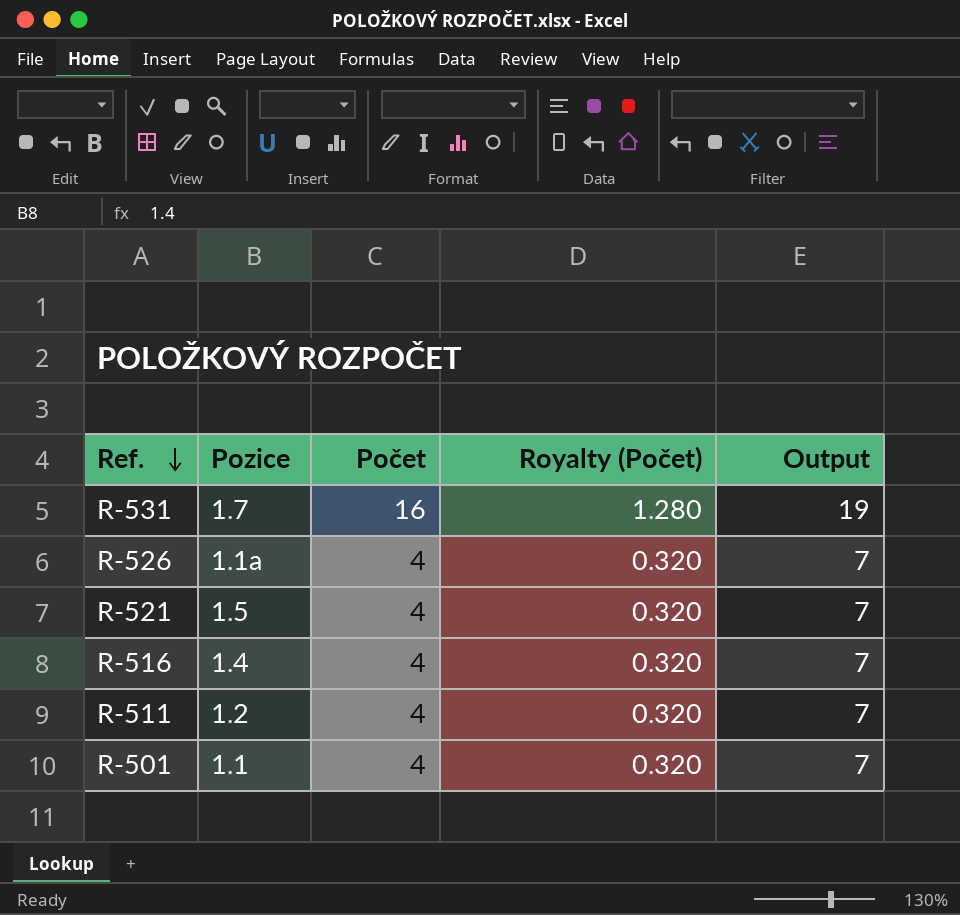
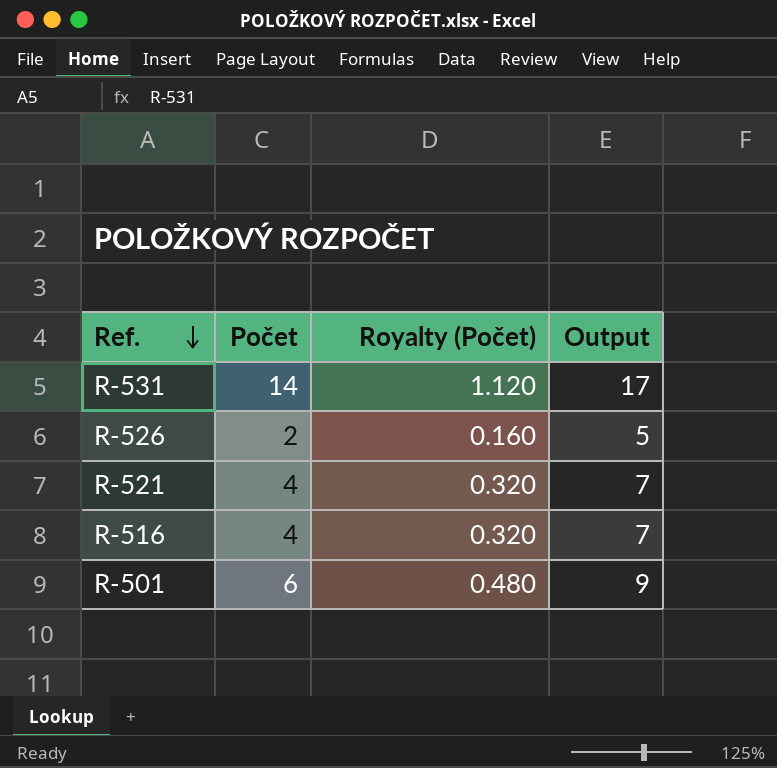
column Pozice | position: 2 -> none
row R-511: 1.2 | 4 | 0.320 | 7 -> none
R-531 | Počet: 16 -> 14
R-531 | Royalty (Počet): 1.280 -> 1.120
R-531 | Output: 19 -> 17
R-526 | Počet: 4 -> 2
R-526 | Royalty (Počet): 0.320 -> 0.160
R-526 | Output: 7 -> 5
R-501 | Počet: 4 -> 6
R-501 | Royalty (Počet): 0.320 -> 0.480
R-501 | Output: 7 -> 9

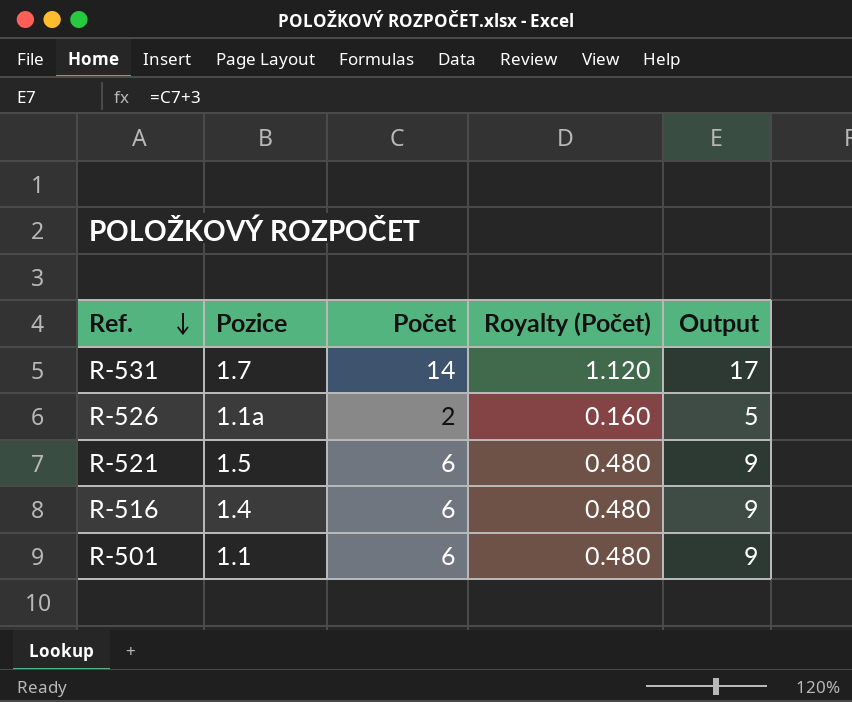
column Pozice | position: none -> 2
R-521 | Počet: 4 -> 6
R-521 | Royalty (Počet): 0.320 -> 0.480
R-521 | Output: 7 -> 9
R-516 | Počet: 4 -> 6
R-516 | Royalty (Počet): 0.320 -> 0.480
R-516 | Output: 7 -> 9

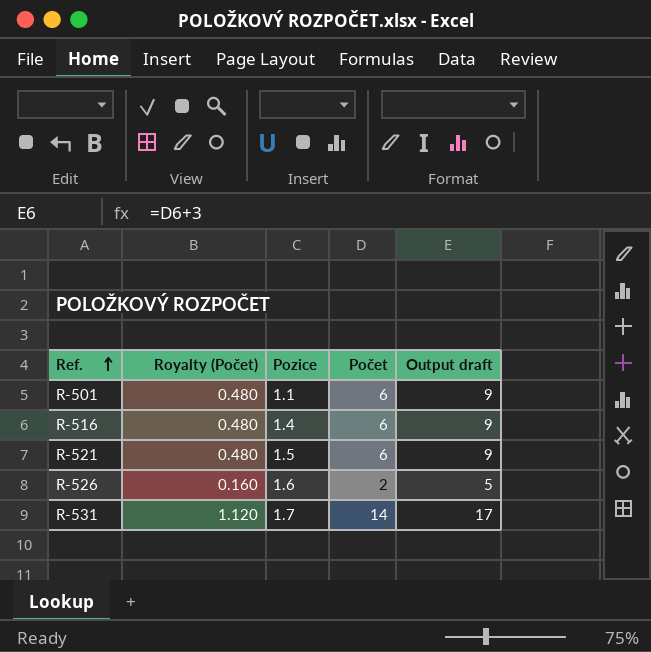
row order: Ref. descending -> Ref. ascending
column Royalty (Počet) | position: 4 -> 2
column name: Output -> Output draft
R-526 | Pozice: 1.1a -> 1.6

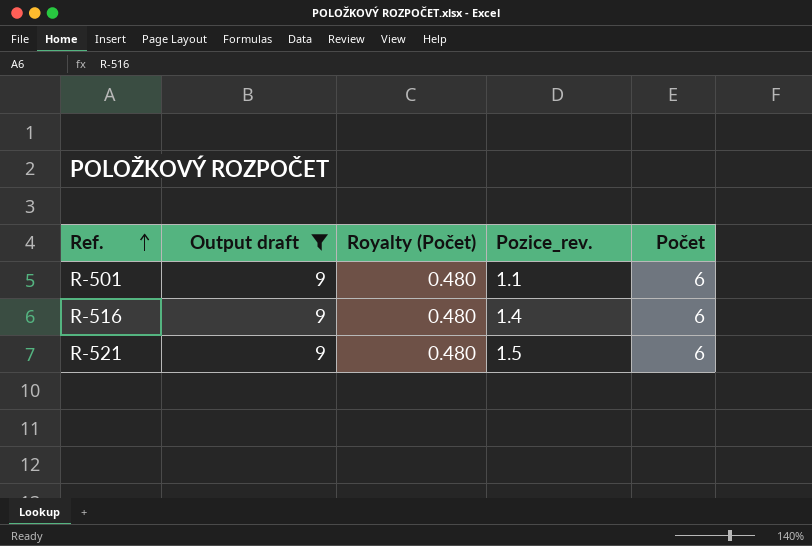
filter: none -> Output draft = 9
column Output draft | position: 5 -> 2
column name: Pozice -> Pozice_rev.

